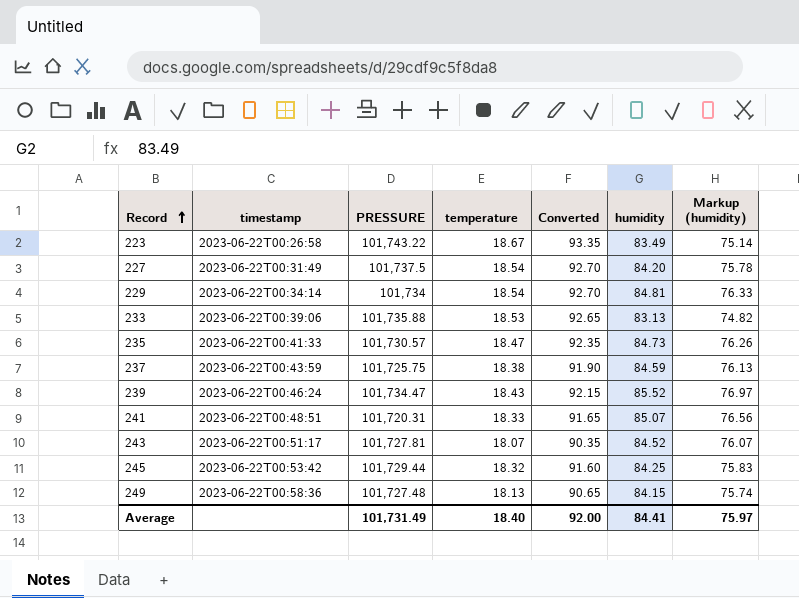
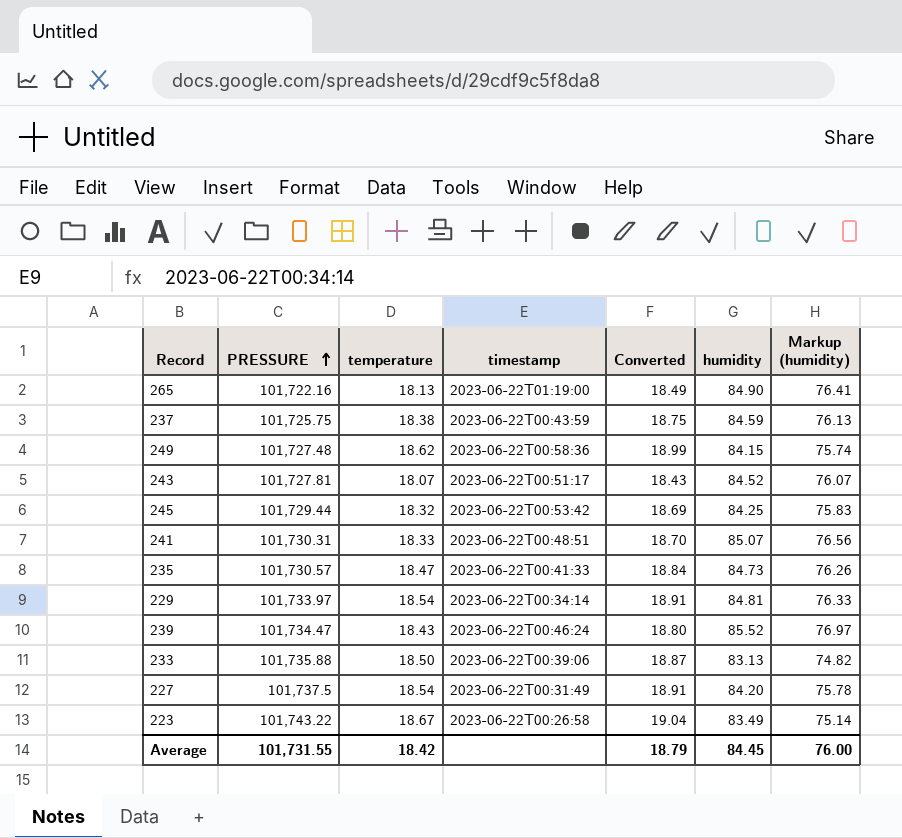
row order: Record ascending -> PRESSURE ascending
column timestamp | position: 2 -> 4
column Converted | formula: [temperature] * 5 -> [temperature] * 1.02
row 265: none -> 101,722.16 | 18.13 | 2023-06-22T01:19:00 | 18.49 | 84.90 | 76.41
249 | temperature: 18.13 -> 18.62
241 | PRESSURE: 101,720.31 -> 101,730.31
229 | PRESSURE: 101,734 -> 101,733.97
233 | temperature: 18.53 -> 18.50
Average | PRESSURE: 101,731.49 -> 101,731.55
Average | temperature: 18.40 -> 18.42
Average | Converted: 92.00 -> 18.79
Average | humidity: 84.41 -> 84.45
Average | Markup (humidity): 75.97 -> 76.00

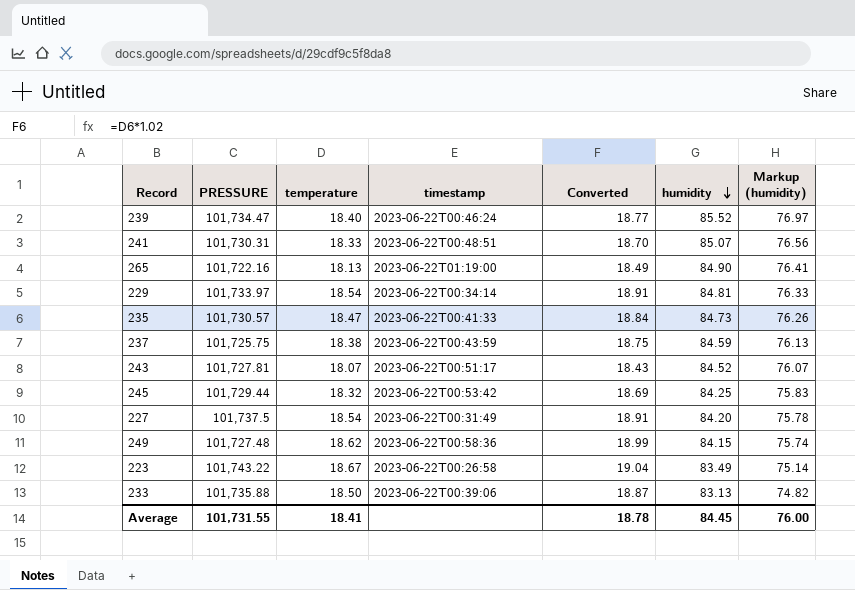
row order: PRESSURE ascending -> humidity descending
239 | temperature: 18.43 -> 18.40
239 | Converted: 18.80 -> 18.77
Average | temperature: 18.42 -> 18.41
Average | Converted: 18.79 -> 18.78

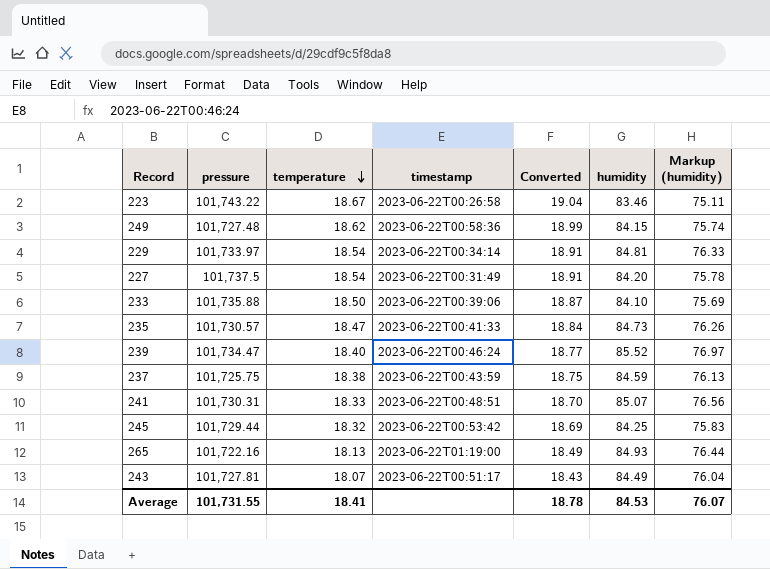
row order: humidity descending -> temperature descending
column name: PRESSURE -> pressure
223 | humidity: 83.49 -> 83.46
223 | Markup (humidity): 75.14 -> 75.11
233 | humidity: 83.13 -> 84.10
233 | Markup (humidity): 74.82 -> 75.69
265 | humidity: 84.90 -> 84.93
265 | Markup (humidity): 76.41 -> 76.44
243 | humidity: 84.52 -> 84.49
243 | Markup (humidity): 76.07 -> 76.04
Average | humidity: 84.45 -> 84.53
Average | Markup (humidity): 76.00 -> 76.07

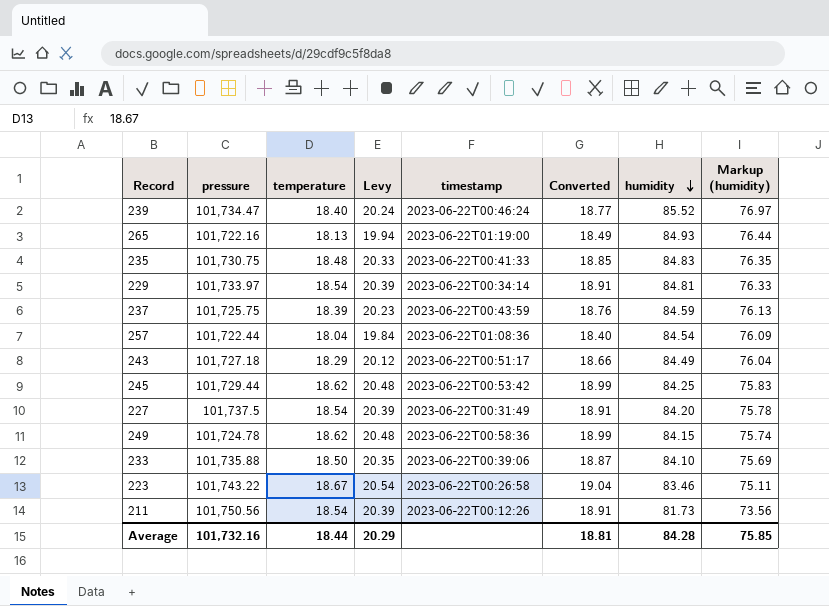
row order: temperature descending -> humidity descending
column Levy | formula: none -> [temperature] * 1.1
row 241: 101,730.31 | 18.33 | 2023-06-22T00:48:51 | 18.70 | 85.07 | 76.56 -> none
235 | pressure: 101,730.57 -> 101,730.75
235 | temperature: 18.47 -> 18.48
235 | Converted: 18.84 -> 18.85
235 | humidity: 84.73 -> 84.83
235 | Markup (humidity): 76.26 -> 76.35
237 | temperature: 18.38 -> 18.39
237 | Converted: 18.75 -> 18.76
row 257: none -> 101,722.44 | 18.04 | 19.84 | 2023-06-22T01:08:36 | 18.40 | 84.54 | 76.09
243 | pressure: 101,727.81 -> 101,727.18
243 | temperature: 18.07 -> 18.29
243 | Converted: 18.43 -> 18.66
245 | temperature: 18.32 -> 18.62
245 | Converted: 18.69 -> 18.99
249 | pressure: 101,727.48 -> 101,724.78
row 211: none -> 101,750.56 | 18.54 | 20.39 | 2023-06-22T00:12:26 | 18.91 | 81.73 | 73.56
Average | pressure: 101,731.55 -> 101,732.16
Average | temperature: 18.41 -> 18.44
Average | Converted: 18.78 -> 18.81
Average | humidity: 84.53 -> 84.28
Average | Markup (humidity): 76.07 -> 75.85

